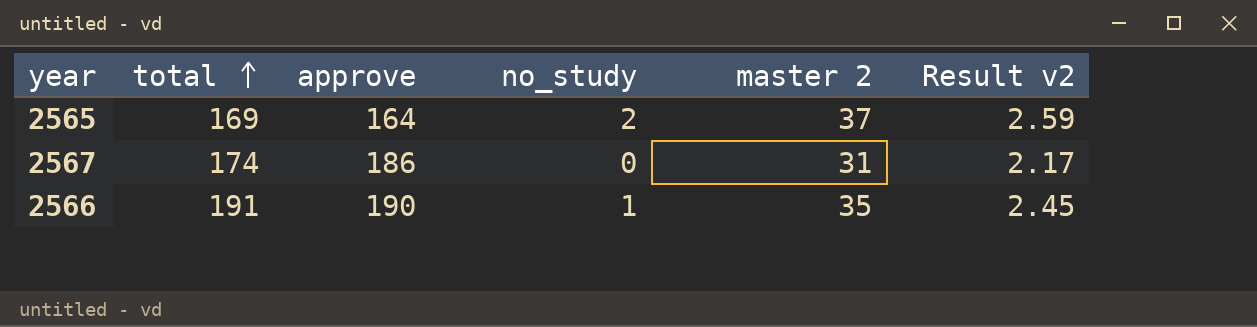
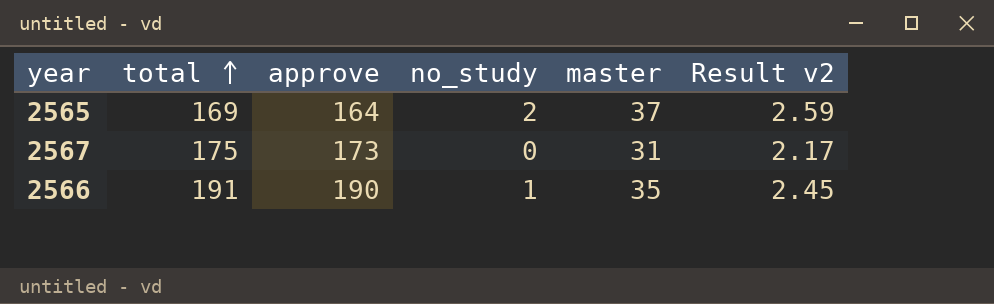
column name: master 2 -> master
2567 | total: 174 -> 175
2567 | approve: 186 -> 173

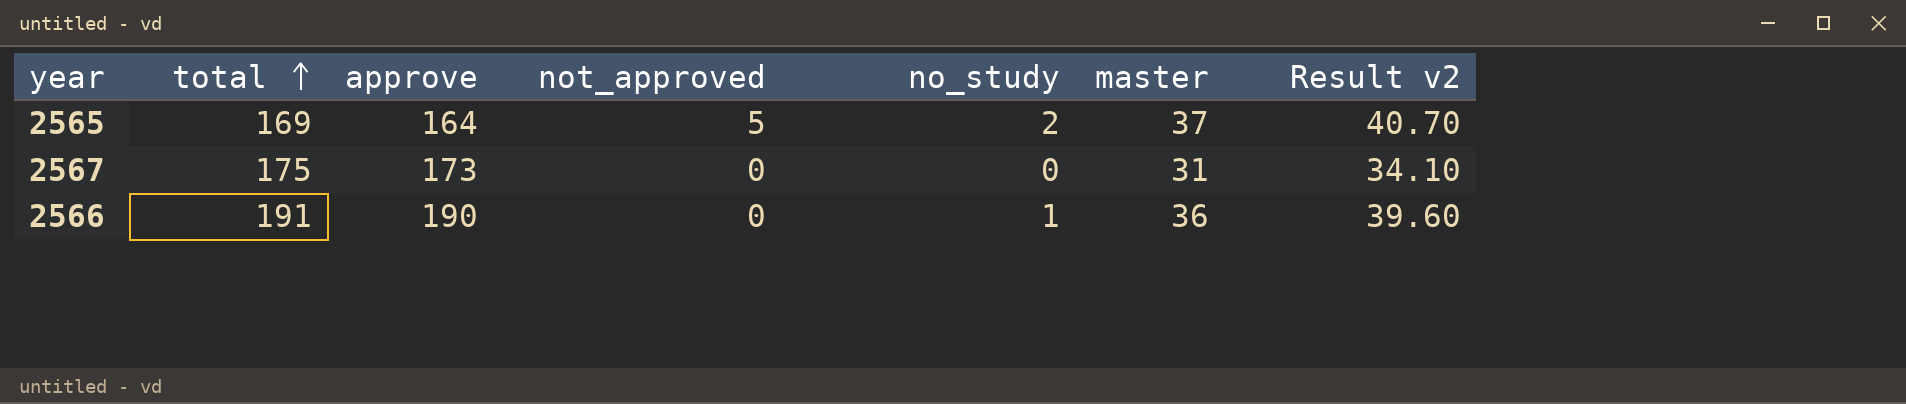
column not_approved | position: none -> 4
column Result v2 | formula: [master] * 0.07 -> [master] * 1.1
2566 | master: 35 -> 36

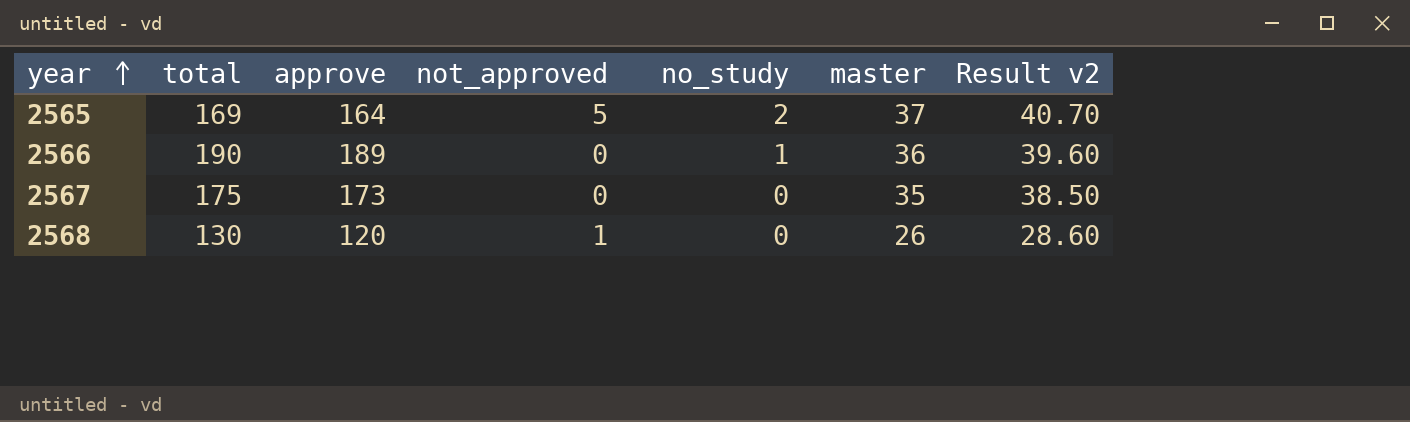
row order: total ascending -> year ascending
2566 | total: 191 -> 190
2566 | approve: 190 -> 189
2567 | master: 31 -> 35
2567 | Result v2: 34.10 -> 38.50
row 2568: none -> 130 | 120 | 1 | 0 | 26 | 28.60

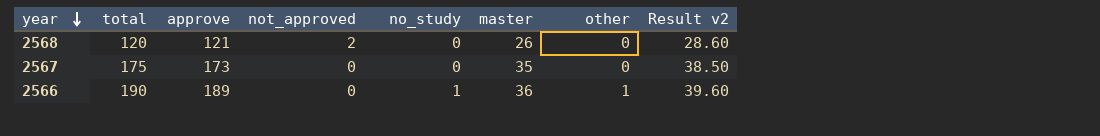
row order: year ascending -> year descending
column other | position: none -> 7
row 2565: 169 | 164 | 5 | 2 | 37 | 40.70 -> none
2568 | total: 130 -> 120
2568 | approve: 120 -> 121
2568 | not_approved: 1 -> 2

